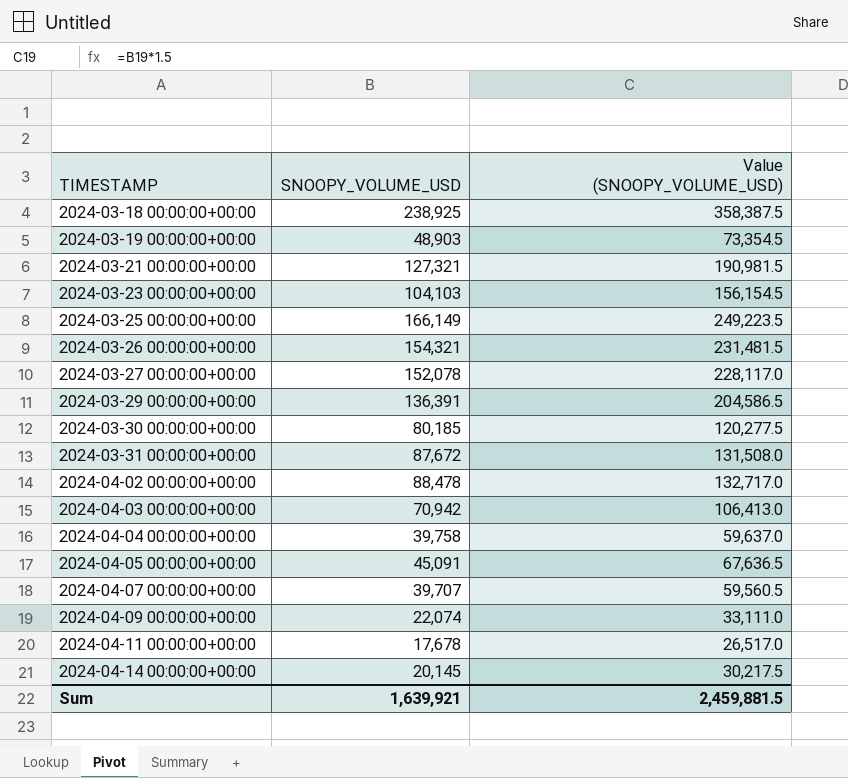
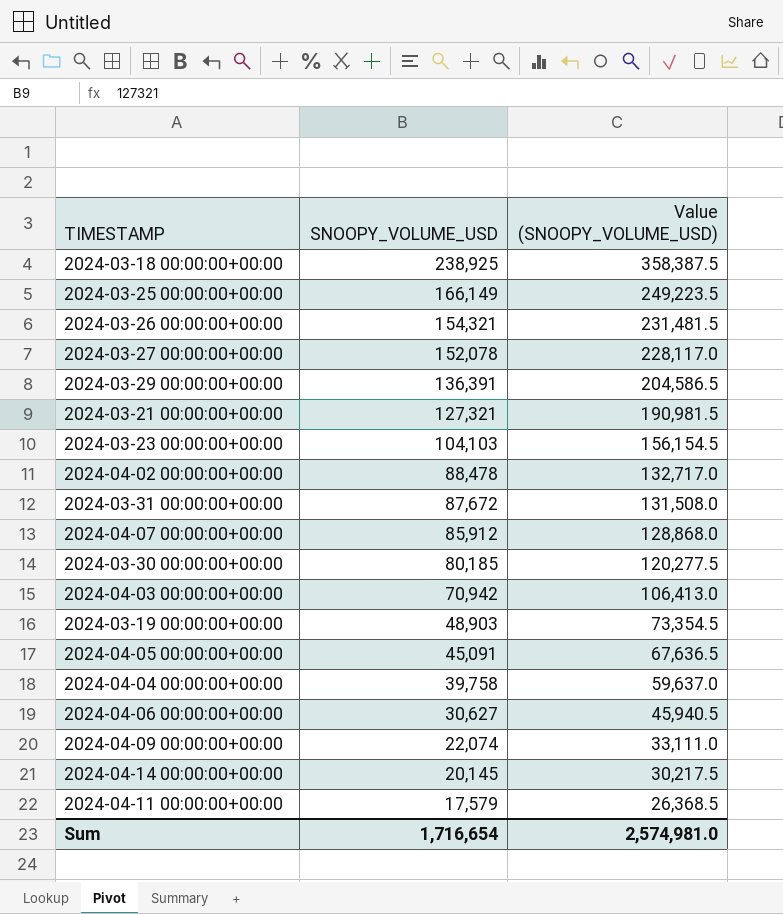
row order: TIMESTAMP ascending -> SNOOPY_VOLUME_USD descending
2024-04-07 00:00:00+00:00 | SNOOPY_VOLUME_USD: 39,707 -> 85,912
2024-04-07 00:00:00+00:00 | Value (SNOOPY_VOLUME_USD): 59,560.5 -> 128,868.0
row 2024-04-06 00:00:00+00:00: none -> 30,627 | 45,940.5
2024-04-11 00:00:00+00:00 | SNOOPY_VOLUME_USD: 17,678 -> 17,579
2024-04-11 00:00:00+00:00 | Value (SNOOPY_VOLUME_USD): 26,517.0 -> 26,368.5
Sum | SNOOPY_VOLUME_USD: 1,639,921 -> 1,716,654
Sum | Value (SNOOPY_VOLUME_USD): 2,459,881.5 -> 2,574,981.0

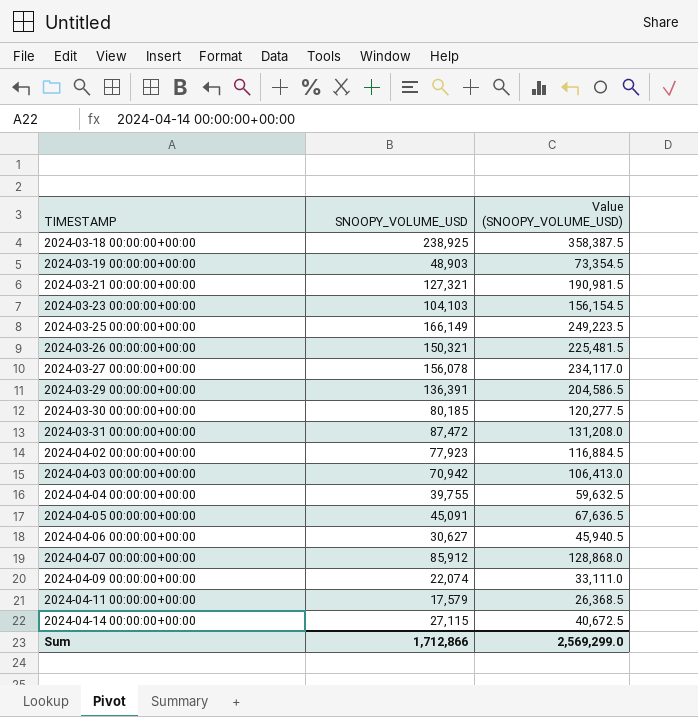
row order: SNOOPY_VOLUME_USD descending -> TIMESTAMP ascending
2024-03-26 00:00:00+00:00 | SNOOPY_VOLUME_USD: 154,321 -> 150,321
2024-03-26 00:00:00+00:00 | Value (SNOOPY_VOLUME_USD): 231,481.5 -> 225,481.5
2024-03-27 00:00:00+00:00 | SNOOPY_VOLUME_USD: 152,078 -> 156,078
2024-03-27 00:00:00+00:00 | Value (SNOOPY_VOLUME_USD): 228,117.0 -> 234,117.0
2024-03-31 00:00:00+00:00 | SNOOPY_VOLUME_USD: 87,672 -> 87,472
2024-03-31 00:00:00+00:00 | Value (SNOOPY_VOLUME_USD): 131,508.0 -> 131,208.0
2024-04-02 00:00:00+00:00 | SNOOPY_VOLUME_USD: 88,478 -> 77,923
2024-04-02 00:00:00+00:00 | Value (SNOOPY_VOLUME_USD): 132,717.0 -> 116,884.5
2024-04-04 00:00:00+00:00 | SNOOPY_VOLUME_USD: 39,758 -> 39,755
2024-04-04 00:00:00+00:00 | Value (SNOOPY_VOLUME_USD): 59,637.0 -> 59,632.5
2024-04-14 00:00:00+00:00 | SNOOPY_VOLUME_USD: 20,145 -> 27,115
2024-04-14 00:00:00+00:00 | Value (SNOOPY_VOLUME_USD): 30,217.5 -> 40,672.5
Sum | SNOOPY_VOLUME_USD: 1,716,654 -> 1,712,866
Sum | Value (SNOOPY_VOLUME_USD): 2,574,981.0 -> 2,569,299.0

